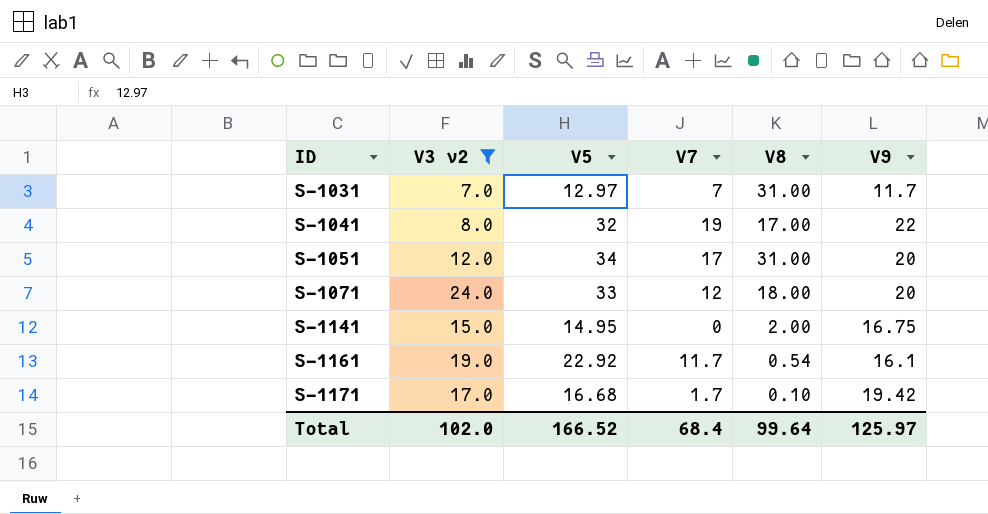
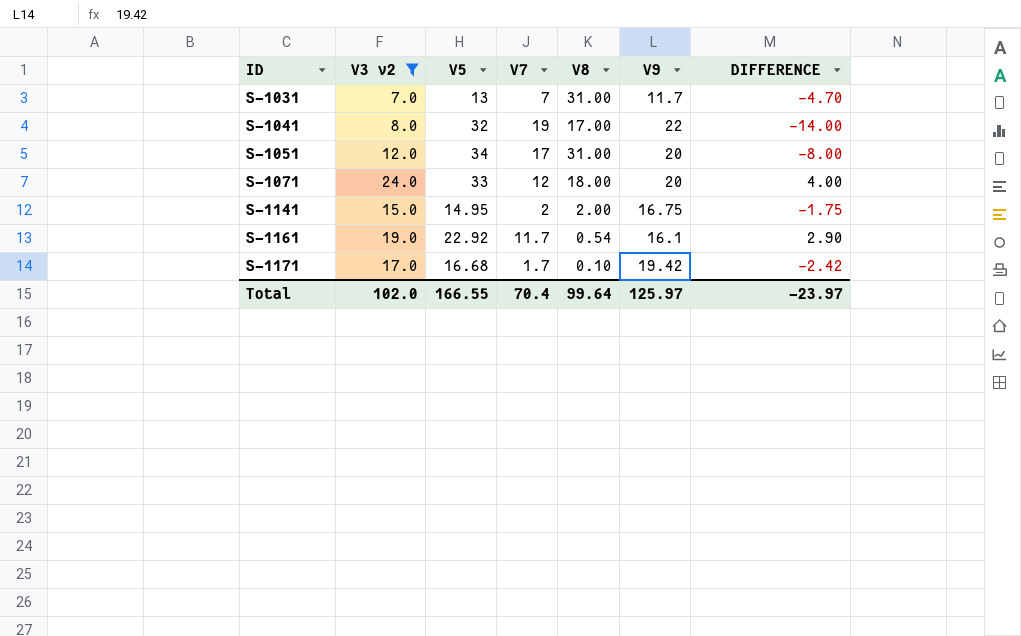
column DIFFERENCE | formula: none -> [V3 v2] - [V9]
S-1031 | V5: 12.97 -> 13
S-1141 | V7: 0 -> 2
Total | V5: 166.52 -> 166.55
Total | V7: 68.4 -> 70.4

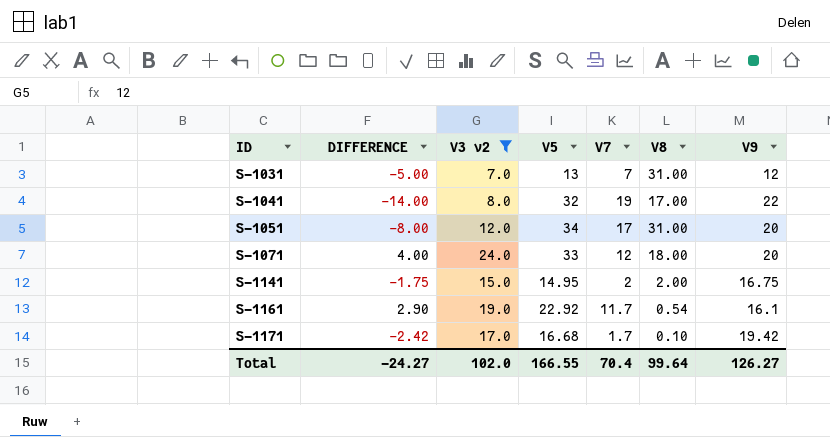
column DIFFERENCE | position: 7 -> 2
S-1031 | DIFFERENCE: -4.70 -> -5.00
S-1031 | V9: 11.7 -> 12
Total | DIFFERENCE: -23.97 -> -24.27
Total | V9: 125.97 -> 126.27

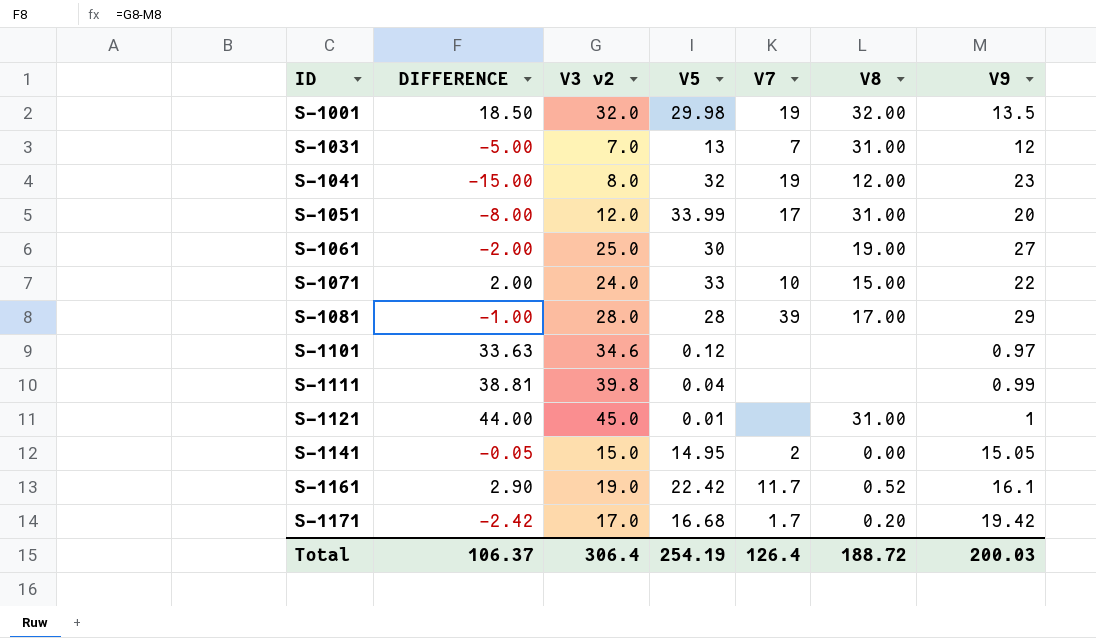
filter: V3 v2 <= 24.0 -> none
S-1041 | DIFFERENCE: -14.00 -> -15.00
S-1041 | V8: 17.00 -> 12.00
S-1041 | V9: 22 -> 23
S-1051 | V5: 34 -> 33.99
S-1071 | DIFFERENCE: 4.00 -> 2.00
S-1071 | V7: 12 -> 10
S-1071 | V8: 18.00 -> 15.00
S-1071 | V9: 20 -> 22
S-1141 | DIFFERENCE: -1.75 -> -0.05
S-1141 | V8: 2.00 -> 0.00
S-1141 | V9: 16.75 -> 15.05
S-1161 | V5: 22.92 -> 22.42
S-1161 | V8: 0.54 -> 0.52
S-1171 | V8: 0.10 -> 0.20
Total | DIFFERENCE: -24.27 -> 106.37
Total | V3 v2: 102.0 -> 306.4
Total | V5: 166.55 -> 254.19
Total | V7: 70.4 -> 126.4
Total | V8: 99.64 -> 188.72
Total | V9: 126.27 -> 200.03

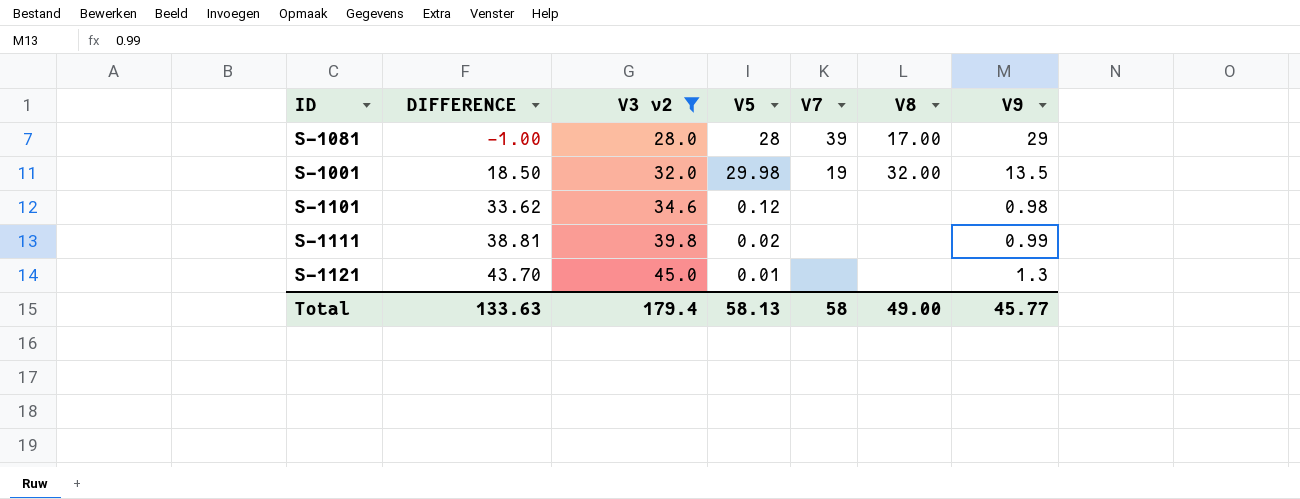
filter: none -> V3 v2 >= 28.0
row order: ID ascending -> DIFFERENCE ascending
S-1101 | DIFFERENCE: 33.63 -> 33.62
S-1101 | V9: 0.97 -> 0.98
S-1111 | V5: 0.04 -> 0.02
S-1121 | DIFFERENCE: 44.00 -> 43.70
S-1121 | V8: 31.00 -> none
S-1121 | V9: 1 -> 1.3
Total | DIFFERENCE: 106.37 -> 133.63
Total | V3 v2: 306.4 -> 179.4
Total | V5: 254.19 -> 58.13
Total | V7: 126.4 -> 58
Total | V8: 188.72 -> 49.00
Total | V9: 200.03 -> 45.77

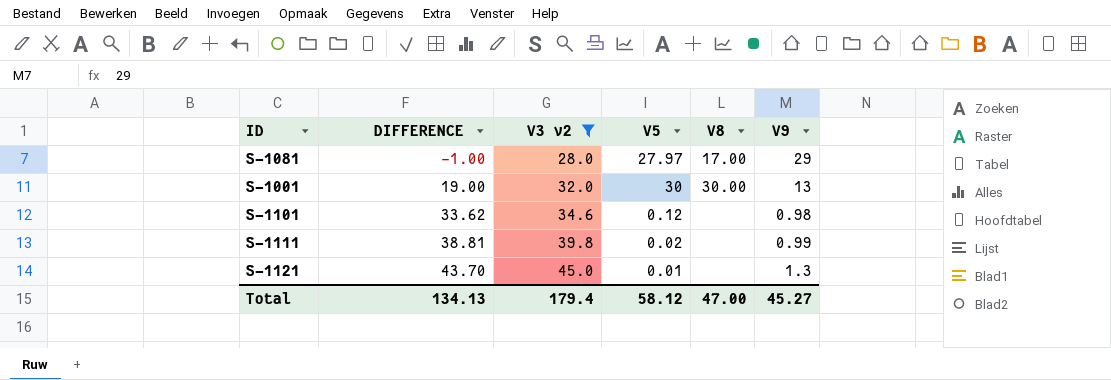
column V7 | position: 5 -> none
S-1081 | V5: 28 -> 27.97
S-1001 | DIFFERENCE: 18.50 -> 19.00
S-1001 | V5: 29.98 -> 30
S-1001 | V8: 32.00 -> 30.00
S-1001 | V9: 13.5 -> 13
Total | DIFFERENCE: 133.63 -> 134.13
Total | V5: 58.13 -> 58.12
Total | V8: 49.00 -> 47.00
Total | V9: 45.77 -> 45.27

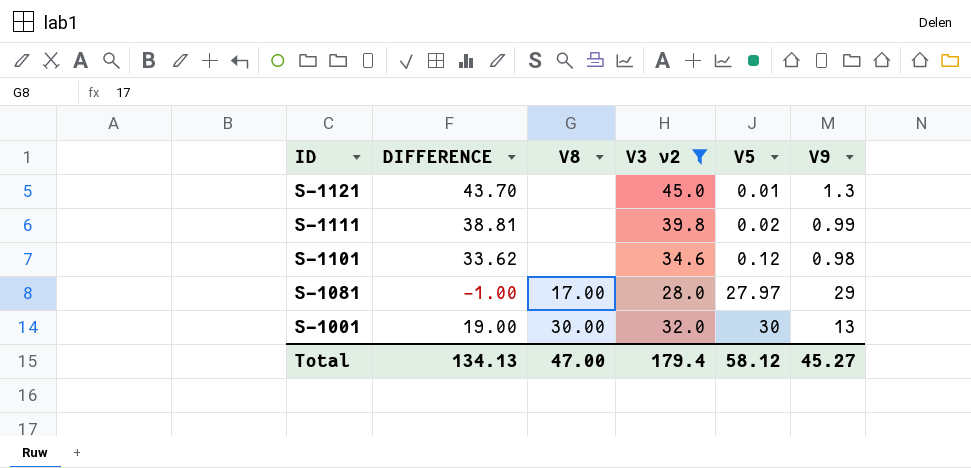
row order: DIFFERENCE ascending -> ID descending
column V8 | position: 5 -> 3

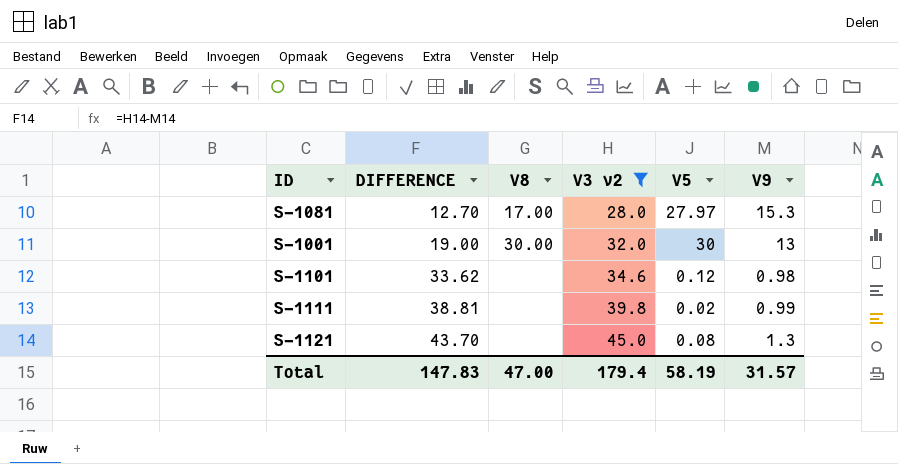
row order: ID descending -> DIFFERENCE ascending
S-1081 | DIFFERENCE: -1.00 -> 12.70
S-1081 | V9: 29 -> 15.3
S-1121 | V5: 0.01 -> 0.08
Total | DIFFERENCE: 134.13 -> 147.83
Total | V5: 58.12 -> 58.19
Total | V9: 45.27 -> 31.57

